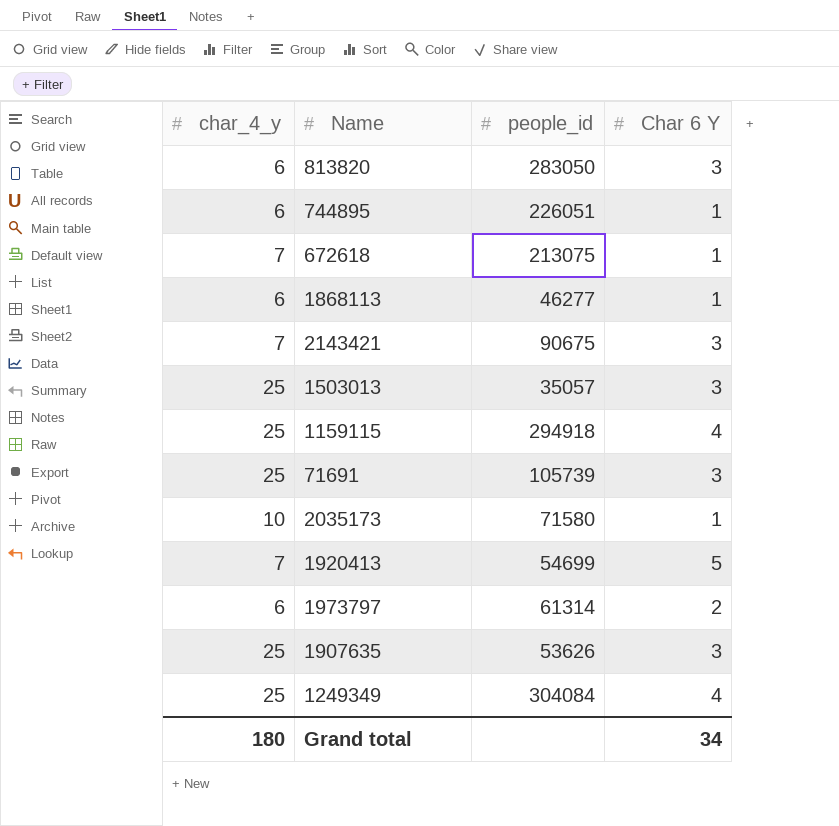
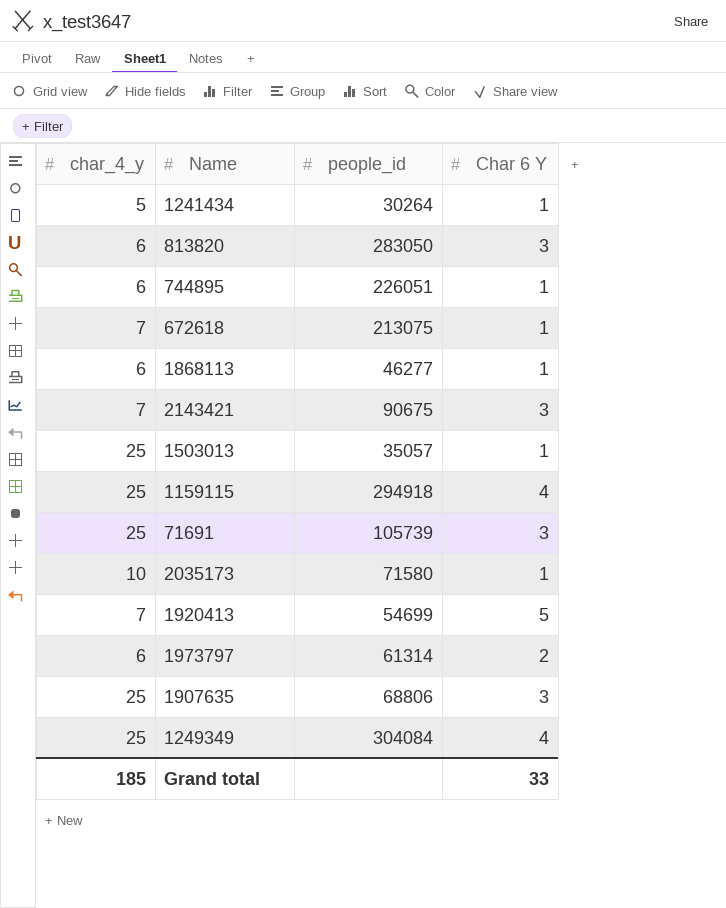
row 1241434: none -> 5 | 30264 | 1
1503013 | Char 6 Y: 3 -> 1
1907635 | people_id: 53626 -> 68806
Grand total | char_4_y: 180 -> 185
Grand total | Char 6 Y: 34 -> 33

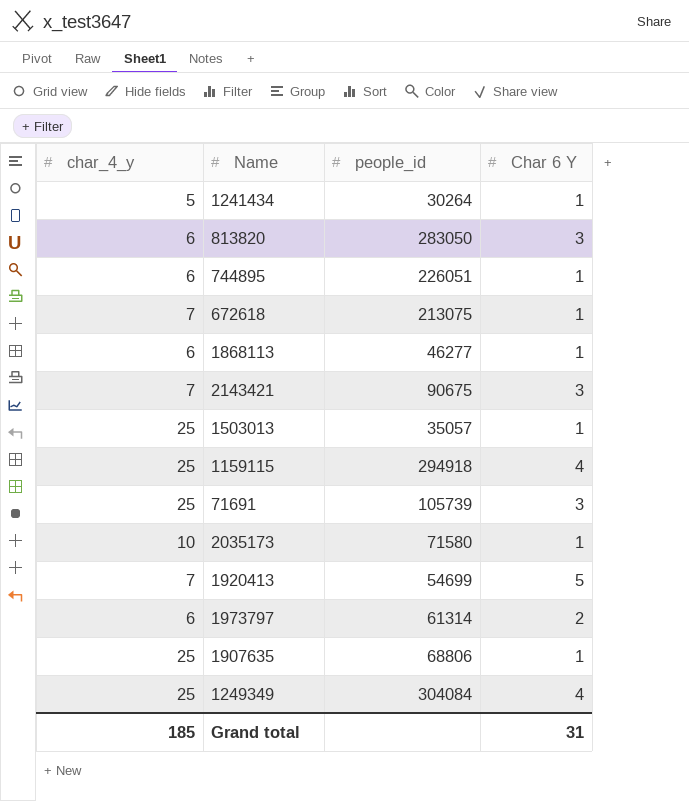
1907635 | Char 6 Y: 3 -> 1
Grand total | Char 6 Y: 33 -> 31

